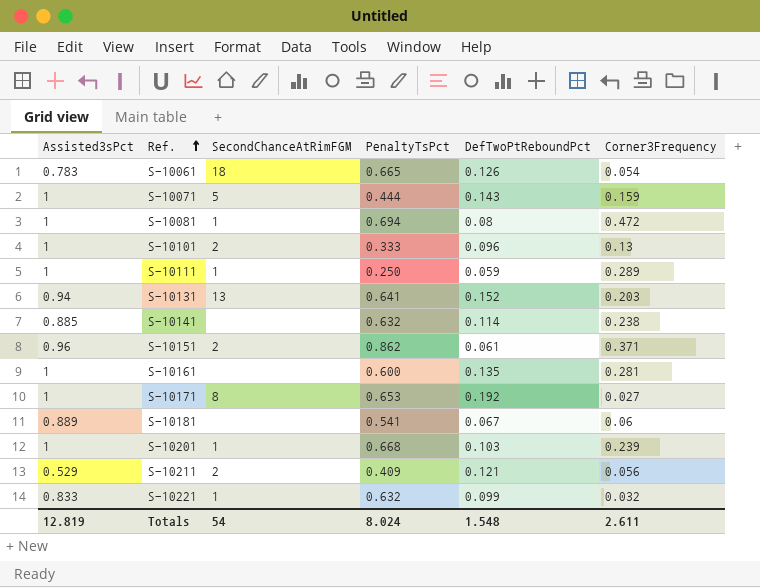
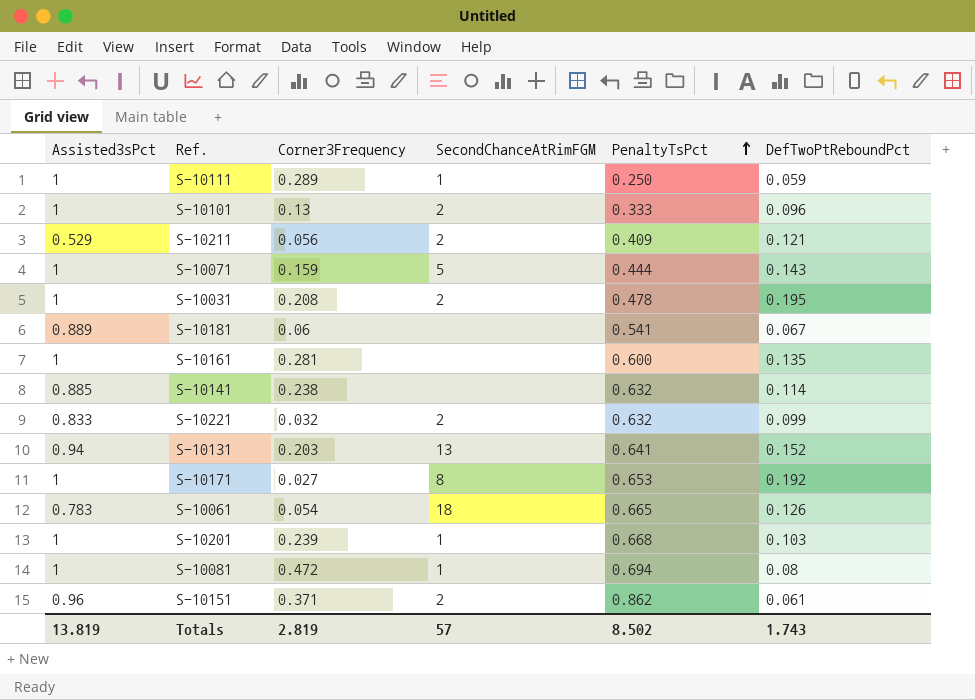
row order: Ref. ascending -> PenaltyTsPct ascending
column Corner3Frequency | position: 6 -> 3
row S-10031: none -> 1 | 0.208 | 2 | 0.478 | 0.195
S-10221 | SecondChanceAtRimFGM: 1 -> 2
Totals | Assisted3sPct: 12.819 -> 13.819
Totals | Corner3Frequency: 2.611 -> 2.819
Totals | SecondChanceAtRimFGM: 54 -> 57
Totals | PenaltyTsPct: 8.024 -> 8.502
Totals | DefTwoPtReboundPct: 1.548 -> 1.743

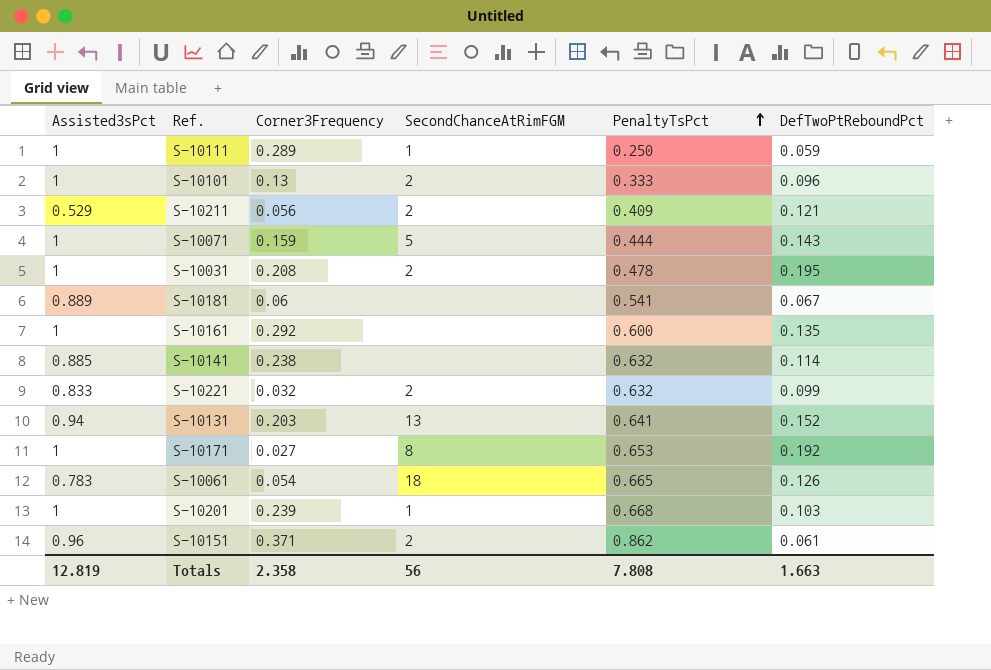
row S-10081: 1 | 0.472 | 1 | 0.694 | 0.08 -> none
S-10161 | Corner3Frequency: 0.281 -> 0.292
Totals | Assisted3sPct: 13.819 -> 12.819
Totals | Corner3Frequency: 2.819 -> 2.358
Totals | SecondChanceAtRimFGM: 57 -> 56
Totals | PenaltyTsPct: 8.502 -> 7.808
Totals | DefTwoPtReboundPct: 1.743 -> 1.663

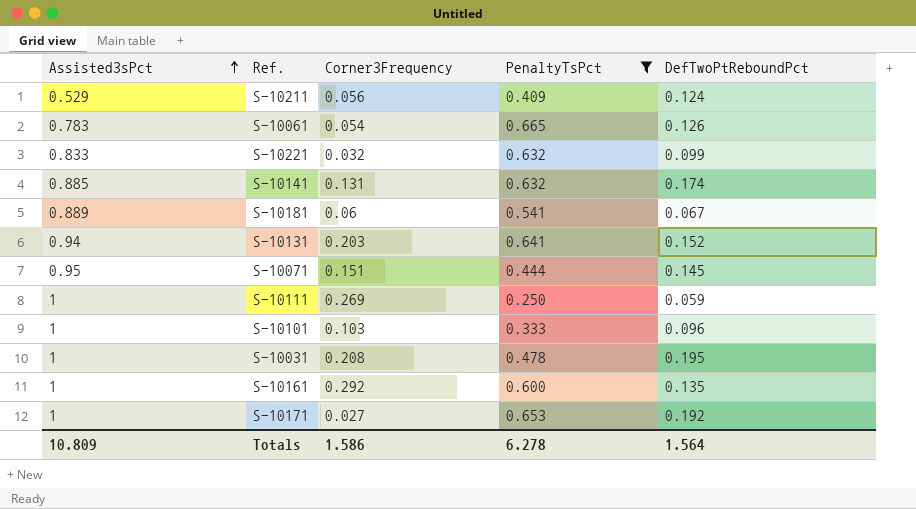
filter: none -> PenaltyTsPct <= 0.665
row order: PenaltyTsPct ascending -> Assisted3sPct ascending
column SecondChanceAtRimFGM | position: 4 -> none
S-10211 | DefTwoPtReboundPct: 0.121 -> 0.124
S-10141 | Corner3Frequency: 0.238 -> 0.131
S-10141 | DefTwoPtReboundPct: 0.114 -> 0.174
S-10071 | Assisted3sPct: 1 -> 0.95
S-10071 | Corner3Frequency: 0.159 -> 0.151
S-10071 | DefTwoPtReboundPct: 0.143 -> 0.145
S-10111 | Corner3Frequency: 0.289 -> 0.269
S-10101 | Corner3Frequency: 0.13 -> 0.103
Totals | Assisted3sPct: 12.819 -> 10.809
Totals | Corner3Frequency: 2.358 -> 1.586
Totals | PenaltyTsPct: 7.808 -> 6.278
Totals | DefTwoPtReboundPct: 1.663 -> 1.564

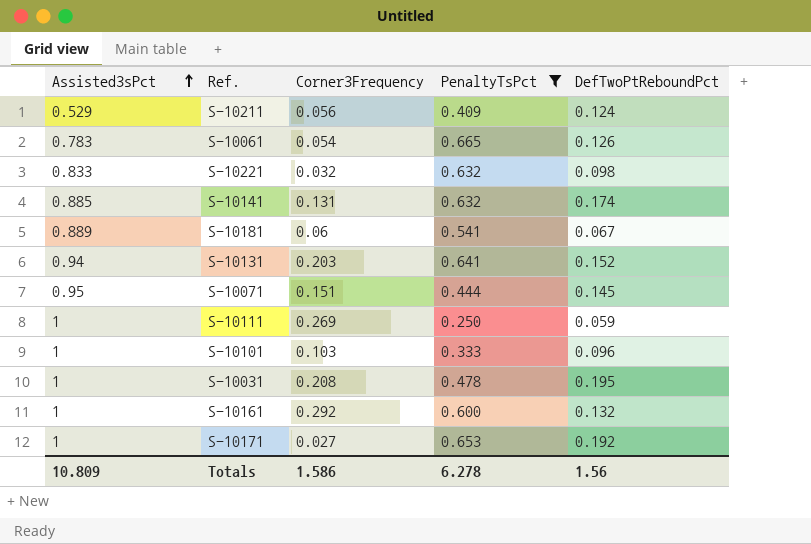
S-10221 | DefTwoPtReboundPct: 0.099 -> 0.098
S-10161 | DefTwoPtReboundPct: 0.135 -> 0.132
Totals | DefTwoPtReboundPct: 1.564 -> 1.56

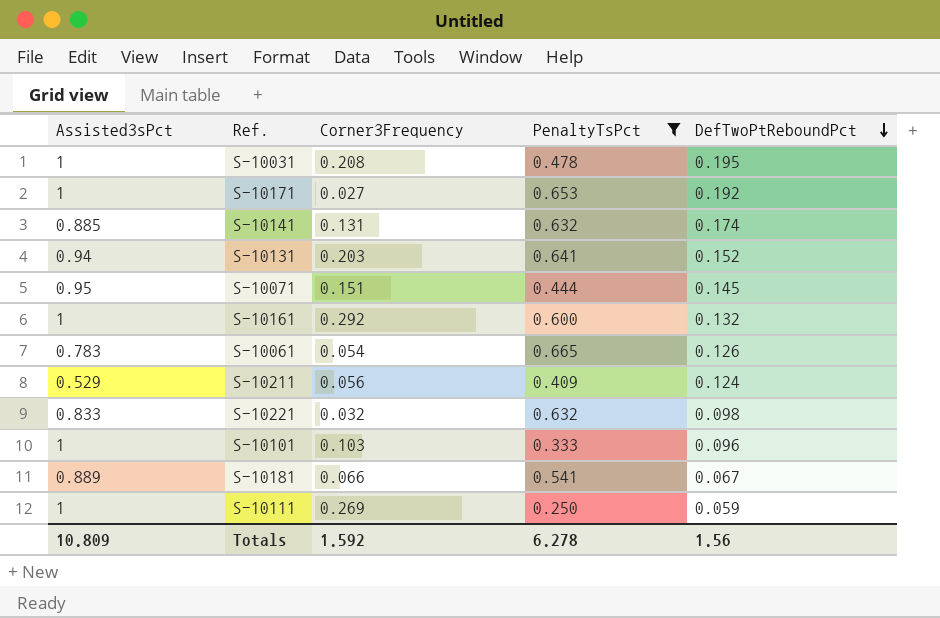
row order: Assisted3sPct ascending -> DefTwoPtReboundPct descending
S-10181 | Corner3Frequency: 0.06 -> 0.066
Totals | Corner3Frequency: 1.586 -> 1.592

